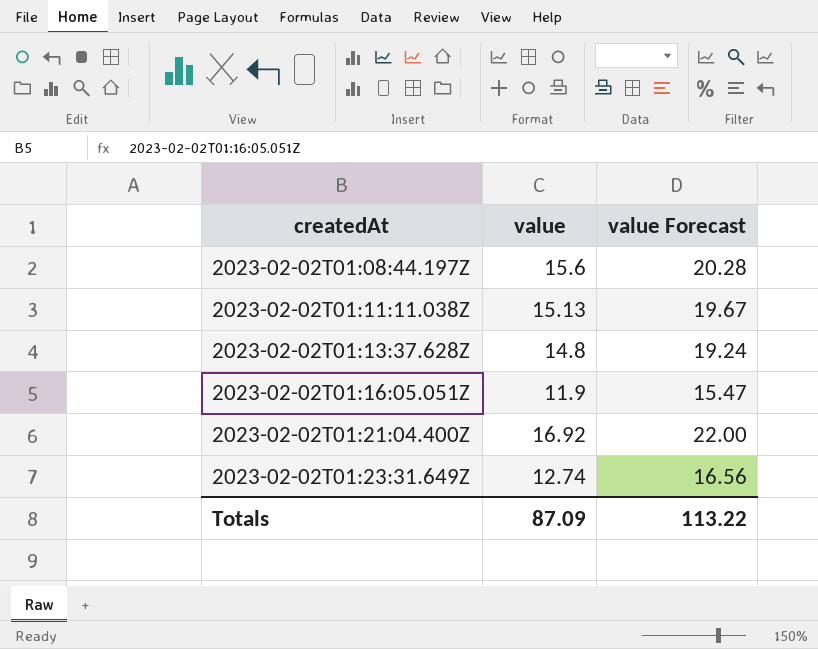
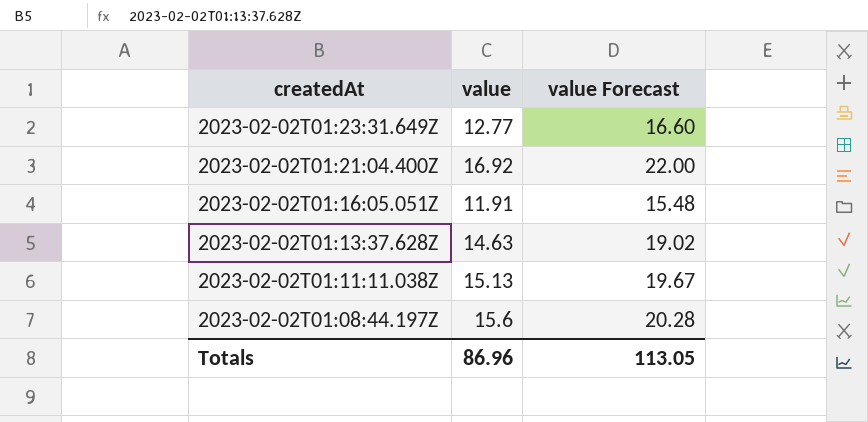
row order: createdAt ascending -> createdAt descending
2023-02-02T01:23:31.649Z | value: 12.74 -> 12.77
2023-02-02T01:23:31.649Z | value Forecast: 16.56 -> 16.60
2023-02-02T01:16:05.051Z | value: 11.9 -> 11.91
2023-02-02T01:16:05.051Z | value Forecast: 15.47 -> 15.48
2023-02-02T01:13:37.628Z | value: 14.8 -> 14.63
2023-02-02T01:13:37.628Z | value Forecast: 19.24 -> 19.02
Totals | value: 87.09 -> 86.96
Totals | value Forecast: 113.22 -> 113.05

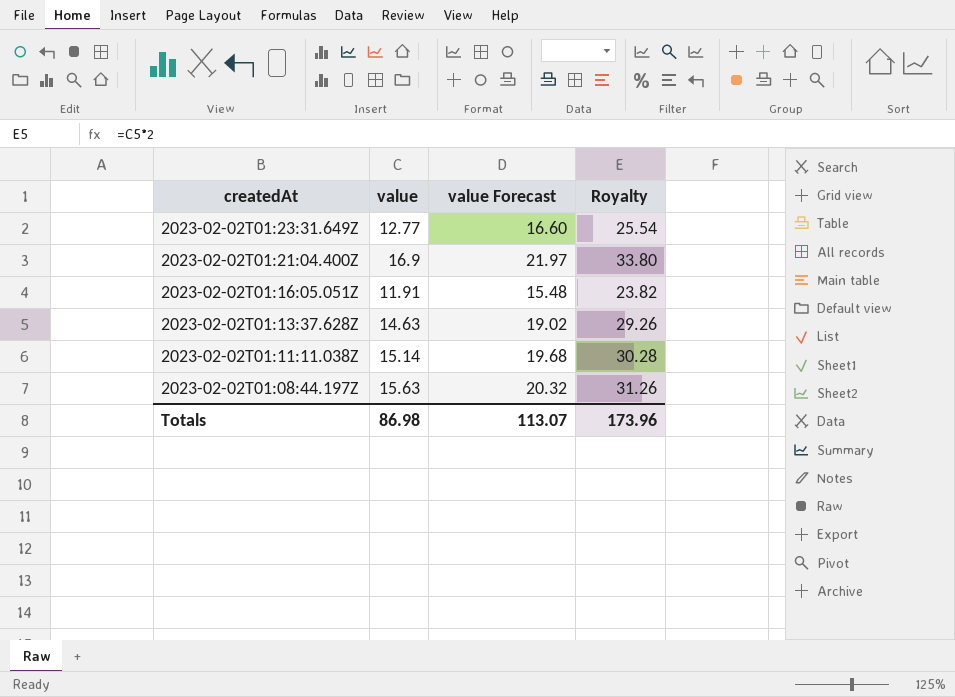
column Royalty | formula: none -> [value] * 2
2023-02-02T01:21:04.400Z | value: 16.92 -> 16.9
2023-02-02T01:21:04.400Z | value Forecast: 22.00 -> 21.97
2023-02-02T01:11:11.038Z | value: 15.13 -> 15.14
2023-02-02T01:11:11.038Z | value Forecast: 19.67 -> 19.68
2023-02-02T01:08:44.197Z | value: 15.6 -> 15.63
2023-02-02T01:08:44.197Z | value Forecast: 20.28 -> 20.32
Totals | value: 86.96 -> 86.98
Totals | value Forecast: 113.05 -> 113.07

